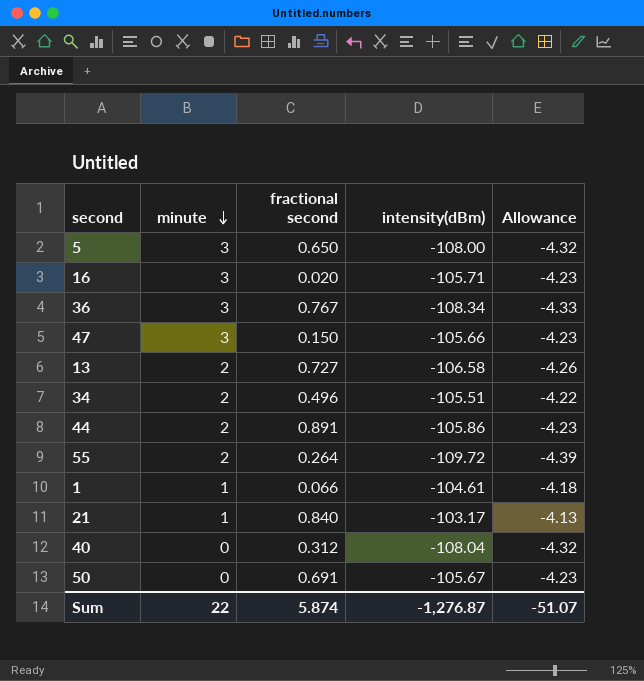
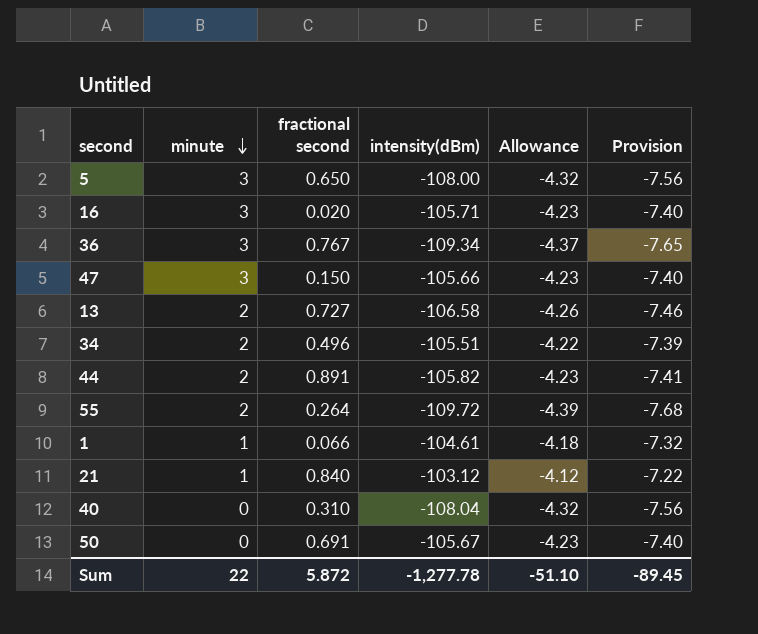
column Provision | formula: none -> [intensity(dBm)] * 0.07
36 | intensity(dBm): -108.34 -> -109.34
36 | Allowance: -4.33 -> -4.37
44 | intensity(dBm): -105.86 -> -105.82
21 | intensity(dBm): -103.17 -> -103.12
21 | Allowance: -4.13 -> -4.12
40 | fractional second: 0.312 -> 0.310
Sum | fractional second: 5.874 -> 5.872
Sum | intensity(dBm): -1,276.87 -> -1,277.78
Sum | Allowance: -51.07 -> -51.10

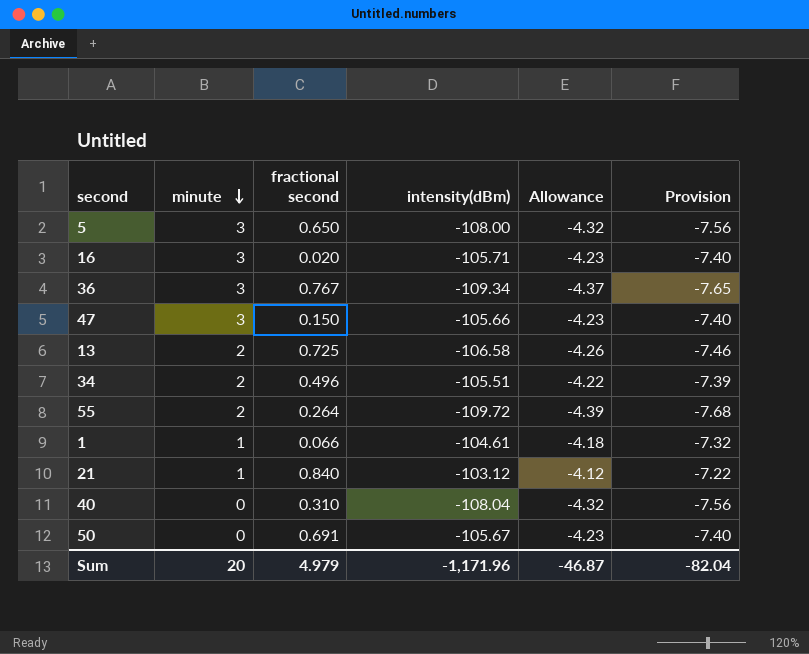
row 44: 2 | 0.891 | -105.82 | -4.23 | -7.41 -> none
13 | fractional second: 0.727 -> 0.725
Sum | minute: 22 -> 20
Sum | fractional second: 5.872 -> 4.979
Sum | intensity(dBm): -1,277.78 -> -1,171.96
Sum | Allowance: -51.10 -> -46.87
Sum | Provision: -89.45 -> -82.04

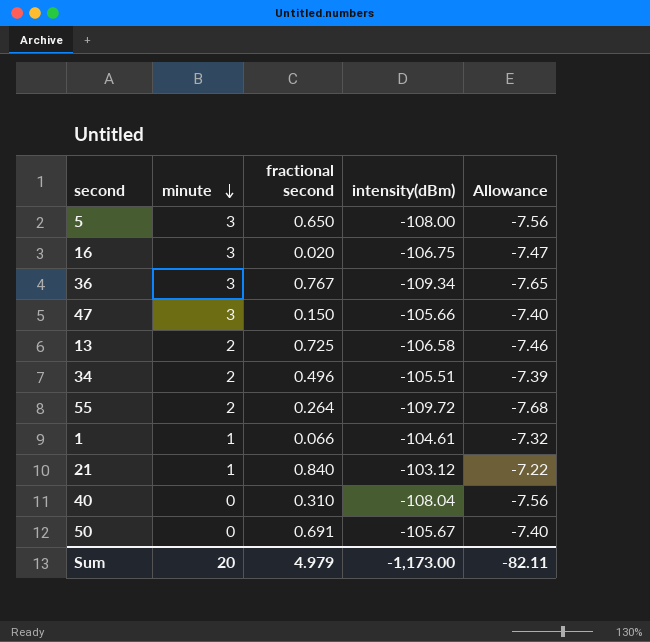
column Provision | formula: [intensity(dBm)] * 0.07 -> none
column Allowance | formula: [intensity(dBm)] * 0.04 -> [intensity(dBm)] * 0.07
16 | intensity(dBm): -105.71 -> -106.75
Sum | intensity(dBm): -1,171.96 -> -1,173.00
Sum | Allowance: -46.87 -> -82.11

